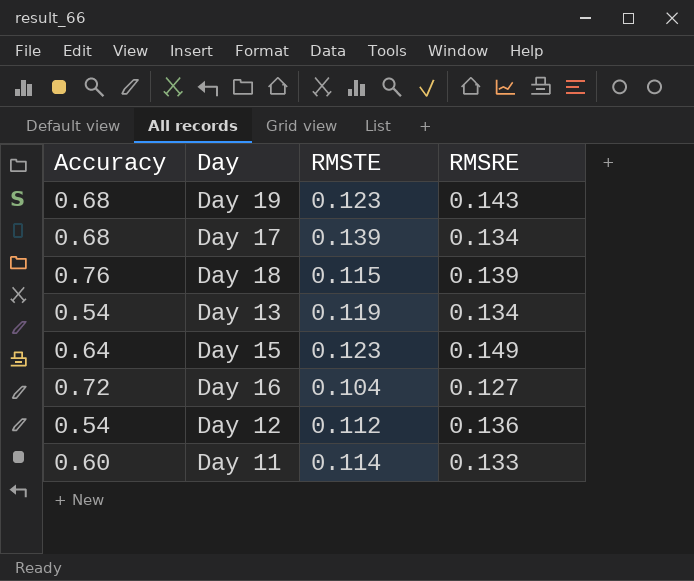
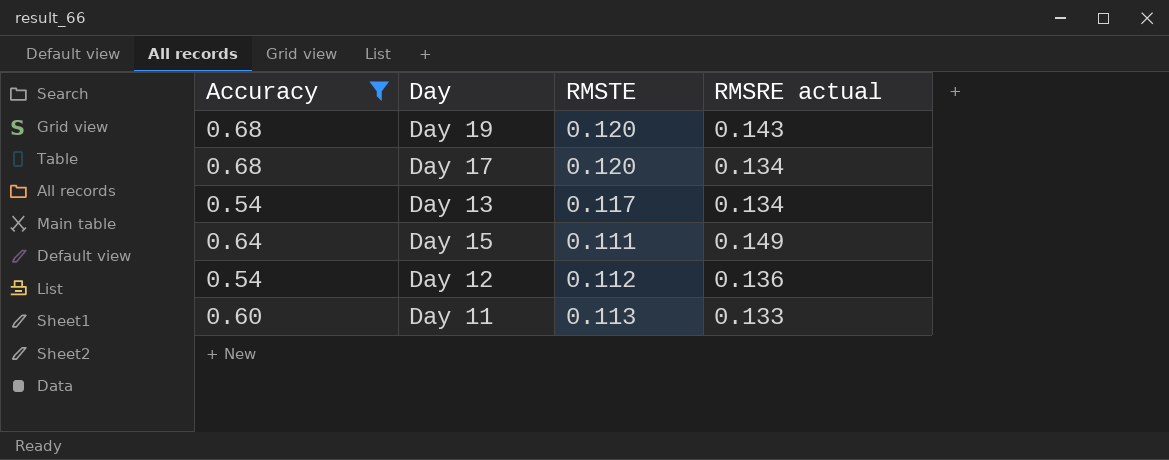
filter: none -> Accuracy <= 0.68
column name: RMSRE -> RMSRE actual
Day 19 | RMSTE: 0.123 -> 0.120
Day 17 | RMSTE: 0.139 -> 0.120
Day 13 | RMSTE: 0.119 -> 0.117
Day 15 | RMSTE: 0.123 -> 0.111
Day 11 | RMSTE: 0.114 -> 0.113

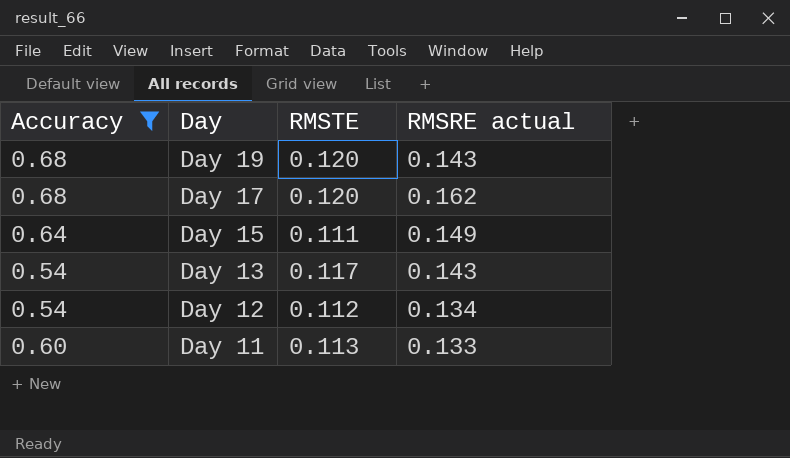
row order: none -> Day descending
Day 17 | RMSRE actual: 0.134 -> 0.162
Day 13 | RMSRE actual: 0.134 -> 0.143
Day 12 | RMSRE actual: 0.136 -> 0.134

